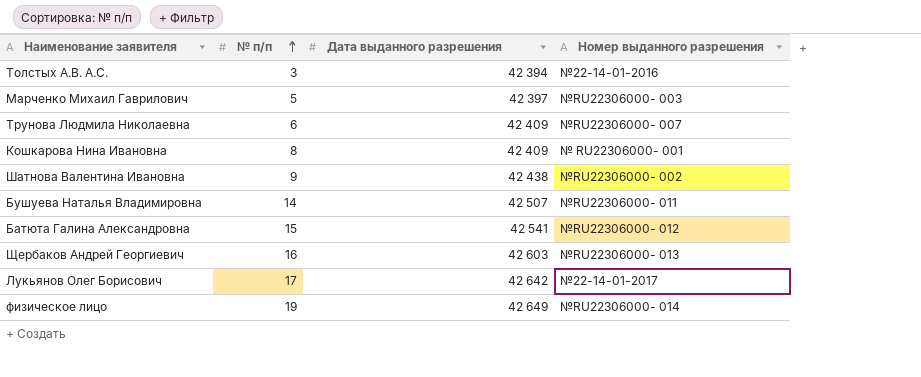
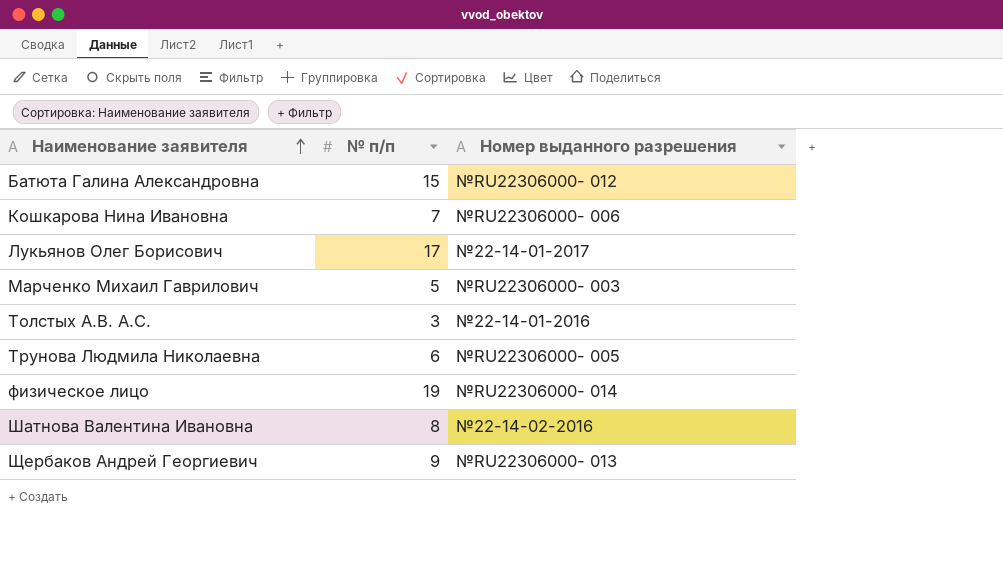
row order: № п/п ascending -> Наименование заявителя ascending
column Дата выданного разрешения | position: 3 -> none
row Бушуева Наталья Владимировна: 14 | 42 507 | №RU22306000- 011 -> none
Кошкарова Нина Ивановна | № п/п: 8 -> 7
Кошкарова Нина Ивановна | Номер выданного разрешения: № RU22306000- 001 -> №RU22306000- 006
Трунова Людмила Николаевна | Номер выданного разрешения: №RU22306000- 007 -> №RU22306000- 005
Шатнова Валентина Ивановна | № п/п: 9 -> 8
Шатнова Валентина Ивановна | Номер выданного разрешения: №RU22306000- 002 -> №22-14-02-2016
Щербаков Андрей Георгиевич | № п/п: 16 -> 9

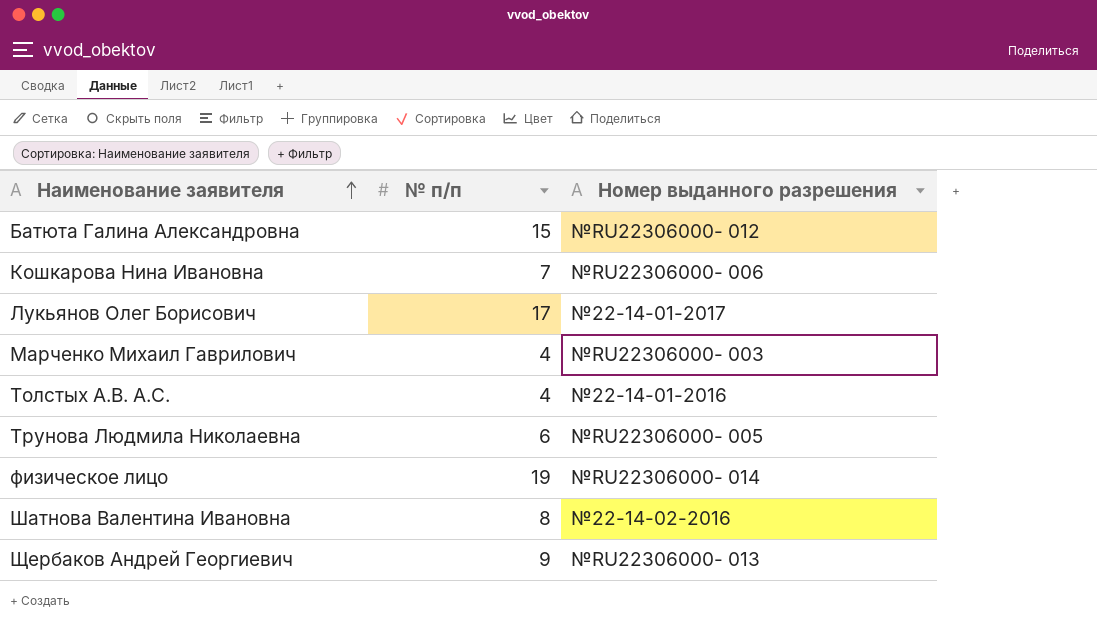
Марченко Михаил Гаврилович | № п/п: 5 -> 4
Толстых А.В. А.С. | № п/п: 3 -> 4

